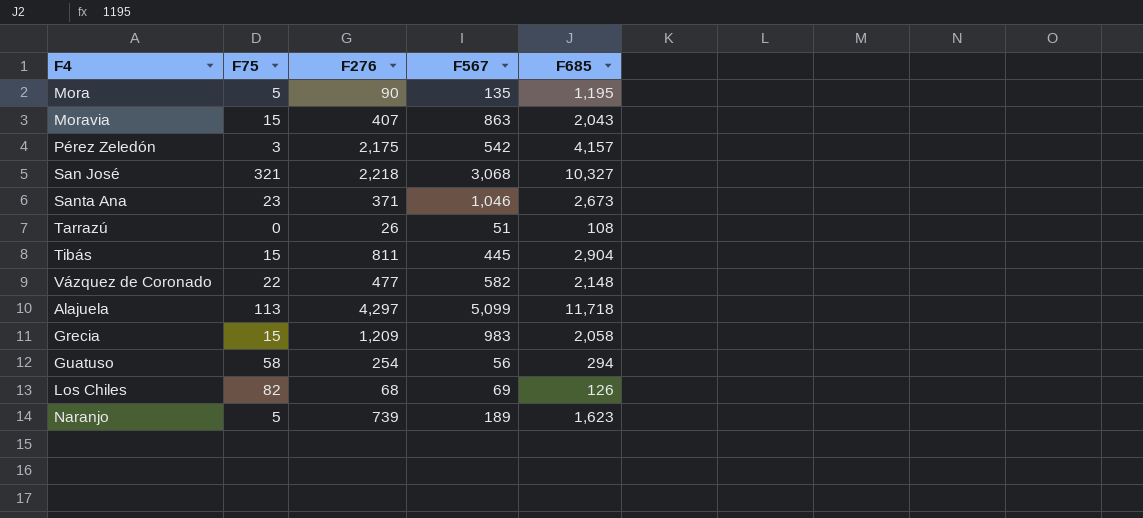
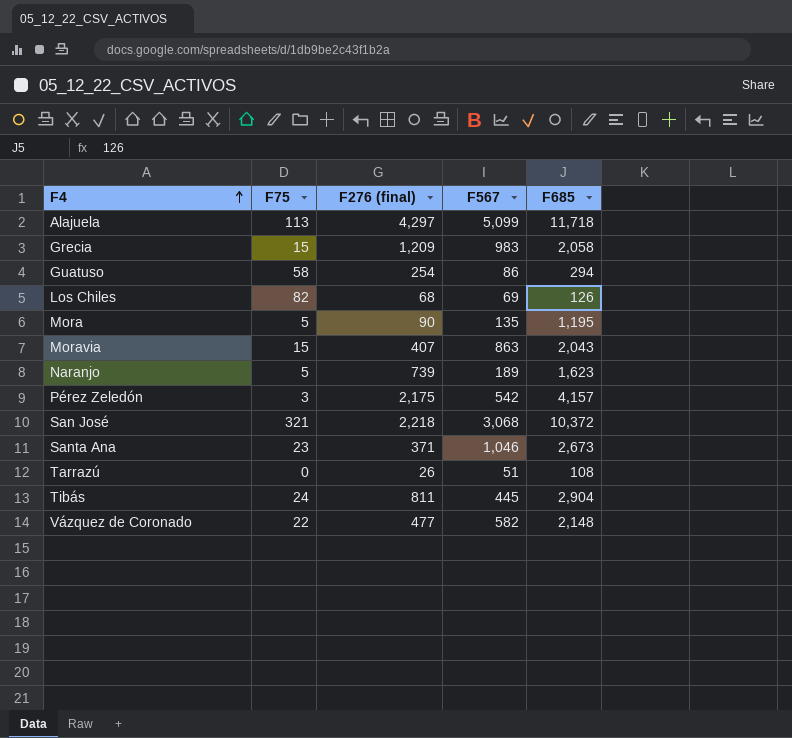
row order: none -> F4 ascending
column name: F276 -> F276 (final)
Guatuso | F567: 56 -> 86
San José | F685: 10,327 -> 10,372
Tibás | F75: 15 -> 24

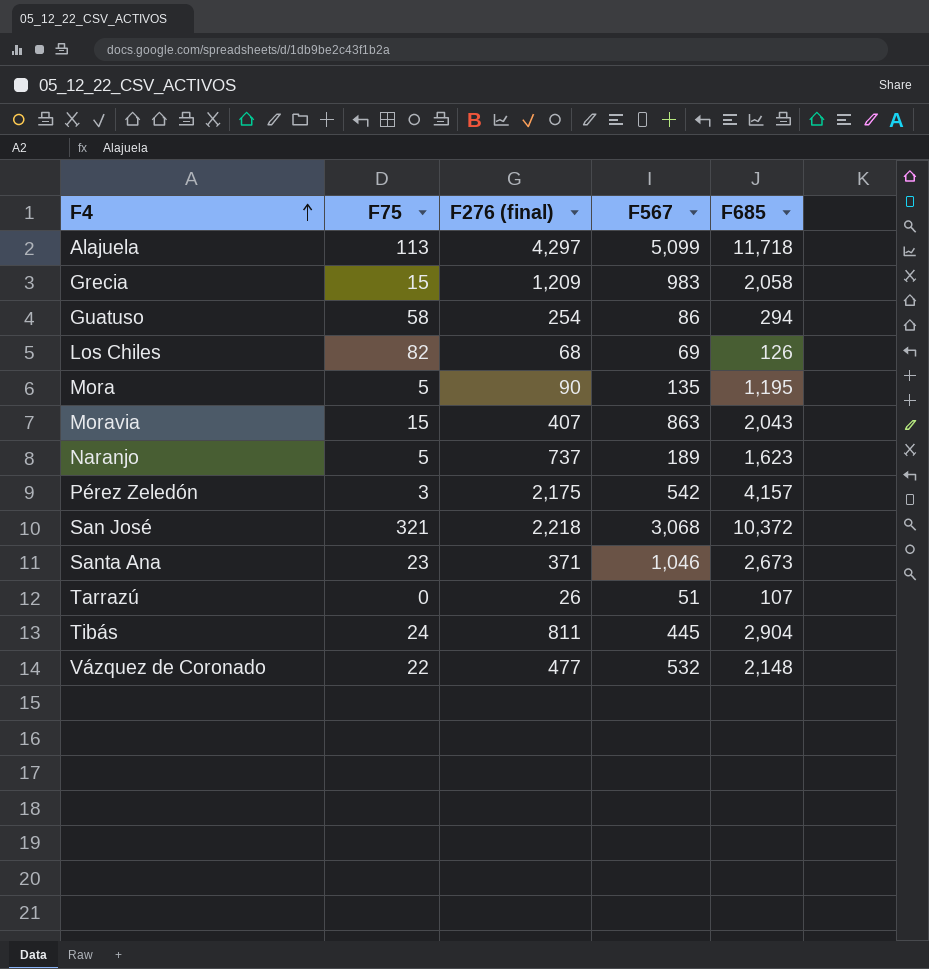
Naranjo | F276 (final): 739 -> 737
Tarrazú | F685: 108 -> 107
Vázquez de Coronado | F567: 582 -> 532

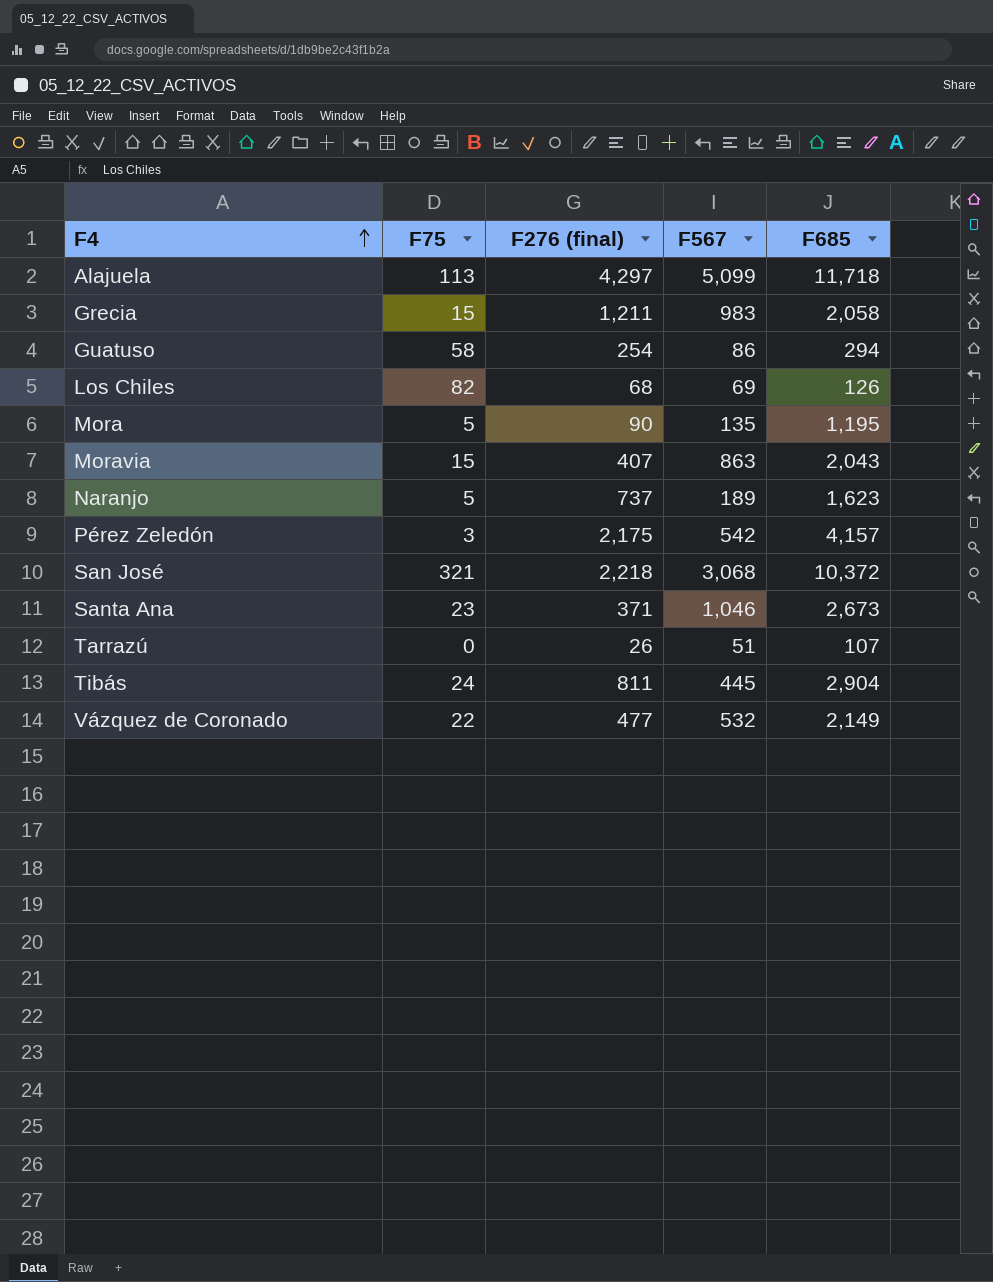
Grecia | F276 (final): 1,209 -> 1,211
Vázquez de Coronado | F685: 2,148 -> 2,149

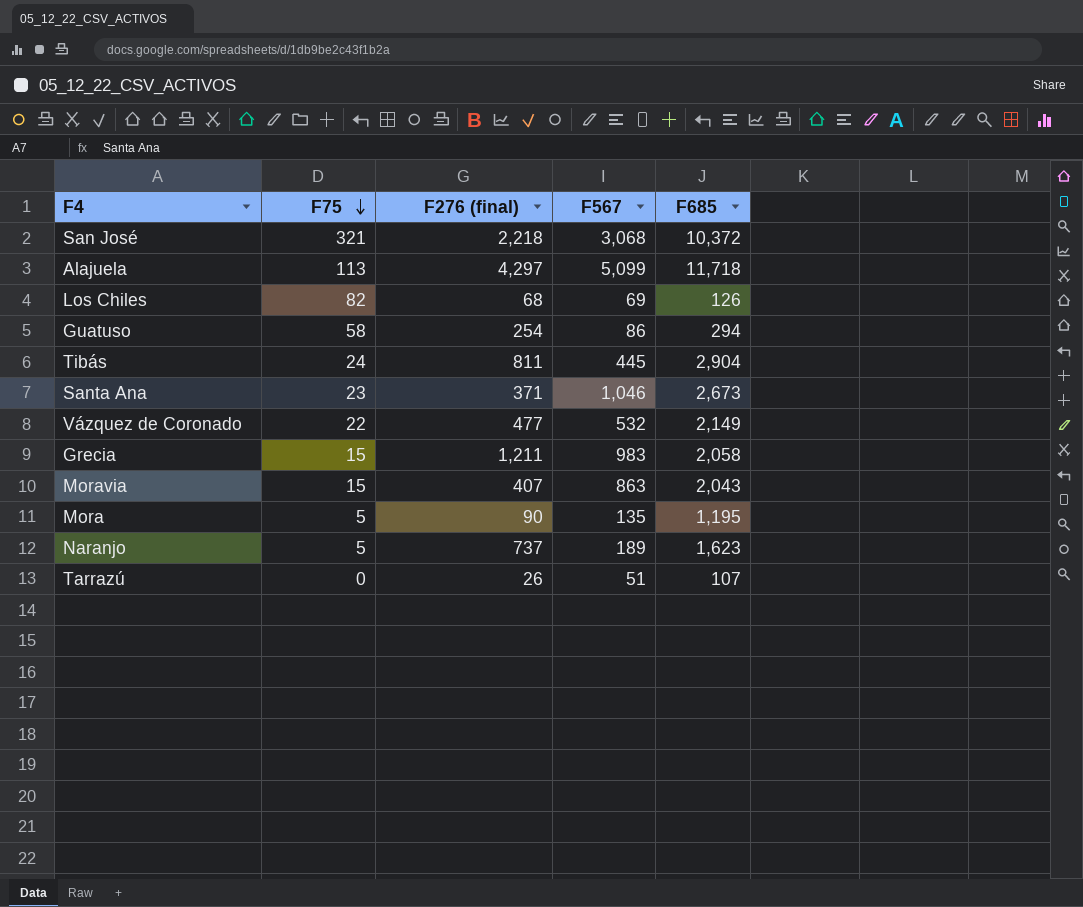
row order: F4 ascending -> F75 descending
row Pérez Zeledón: 3 | 2,175 | 542 | 4,157 -> none

